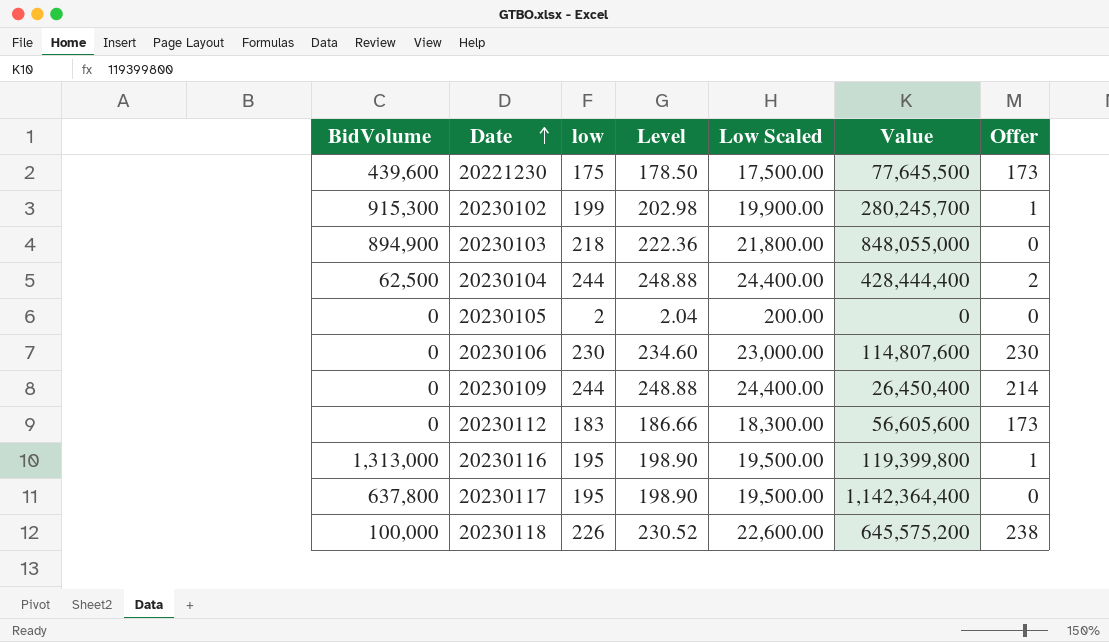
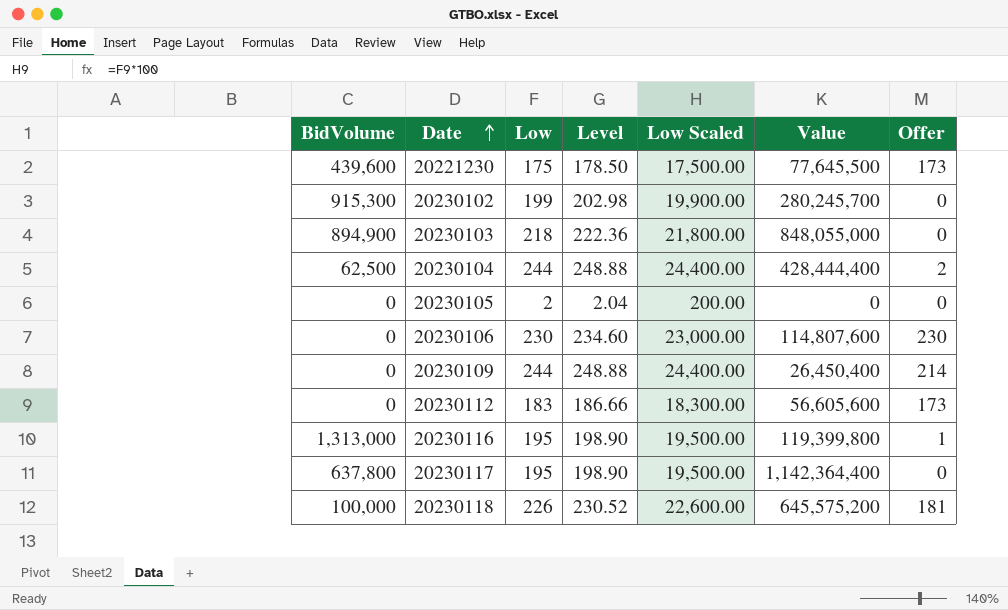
column name: low -> Low
20230102 | Offer: 1 -> 0
20230118 | Offer: 238 -> 181

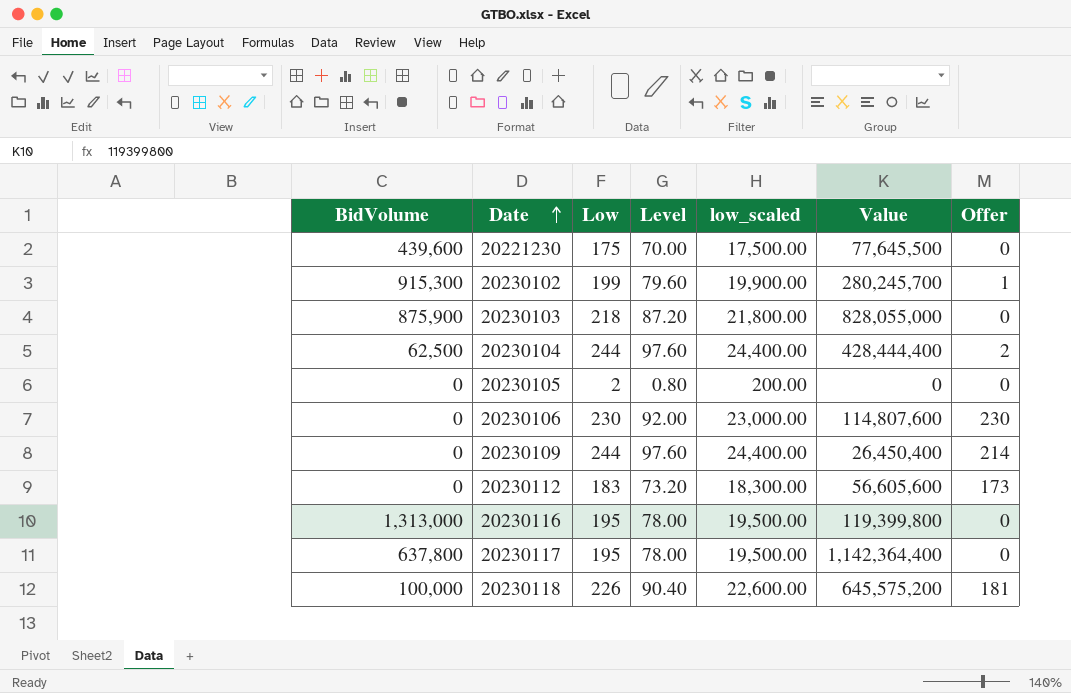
column Level | formula: [Low] * 1.02 -> [Low] * 0.4
column name: Low Scaled -> low_scaled
20221230 | Offer: 173 -> 0
20230102 | Offer: 0 -> 1
20230103 | BidVolume: 894,900 -> 875,900
20230103 | Value: 848,055,000 -> 828,055,000
20230116 | Offer: 1 -> 0

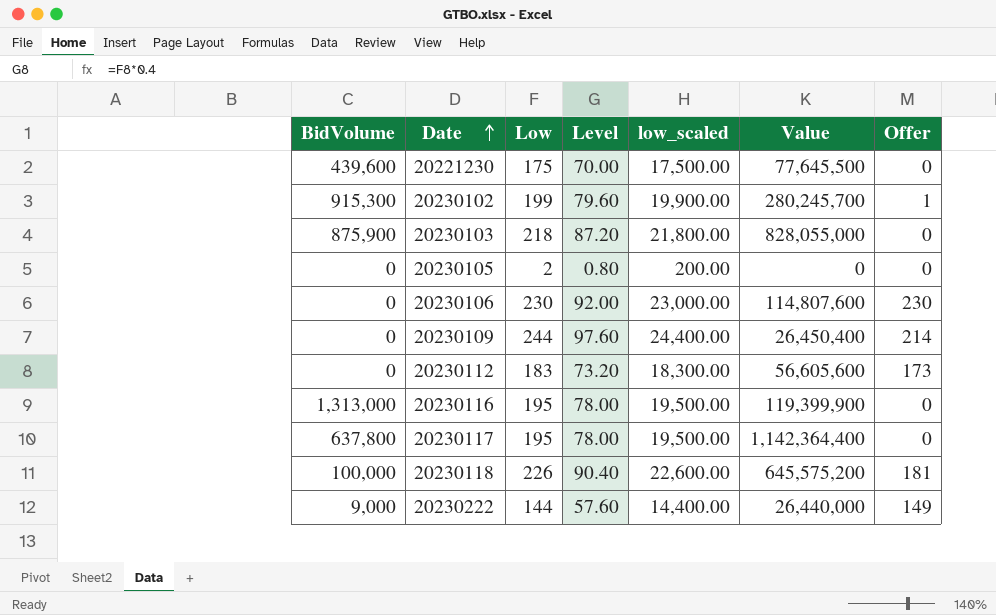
row 20230104: 62,500 | 244 | 97.60 | 24,400.00 | 428,444,400 | 2 -> none
20230116 | Value: 119,399,800 -> 119,399,900
row 20230222: none -> 9,000 | 144 | 57.60 | 14,400.00 | 26,440,000 | 149

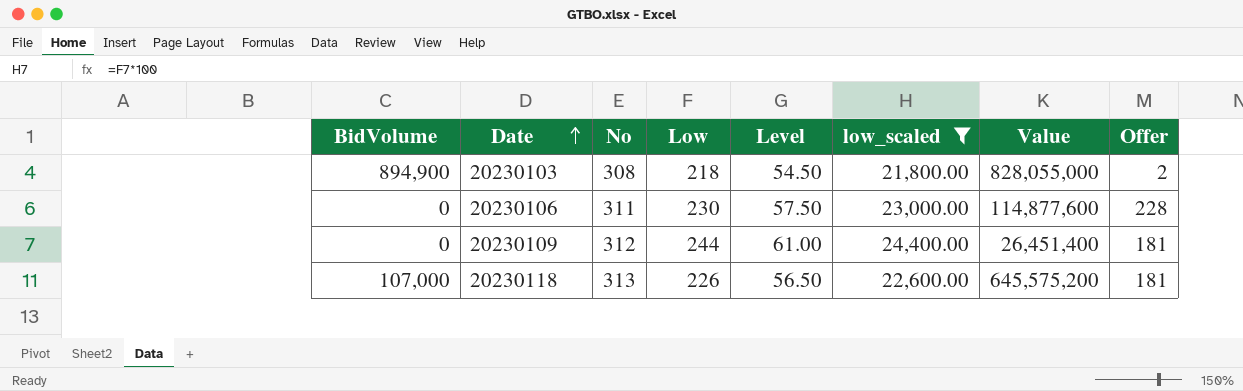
filter: none -> low_scaled >= 21,800.00
column No | position: none -> 3
column Level | formula: [Low] * 0.4 -> [Low] * 0.25
20230103 | BidVolume: 875,900 -> 894,900
20230103 | Offer: 0 -> 2
20230106 | Value: 114,807,600 -> 114,877,600
20230106 | Offer: 230 -> 228
20230109 | Value: 26,450,400 -> 26,451,400
20230109 | Offer: 214 -> 181
20230118 | BidVolume: 100,000 -> 107,000

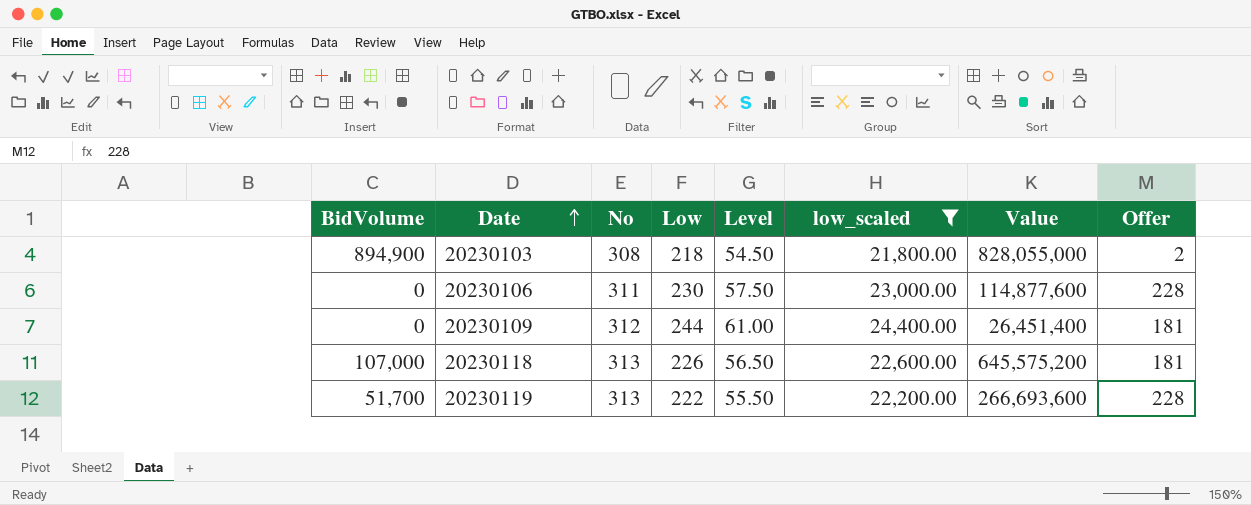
row 20230119: none -> 51,700 | 313 | 222 | 55.50 | 22,200.00 | 266,693,600 | 228

